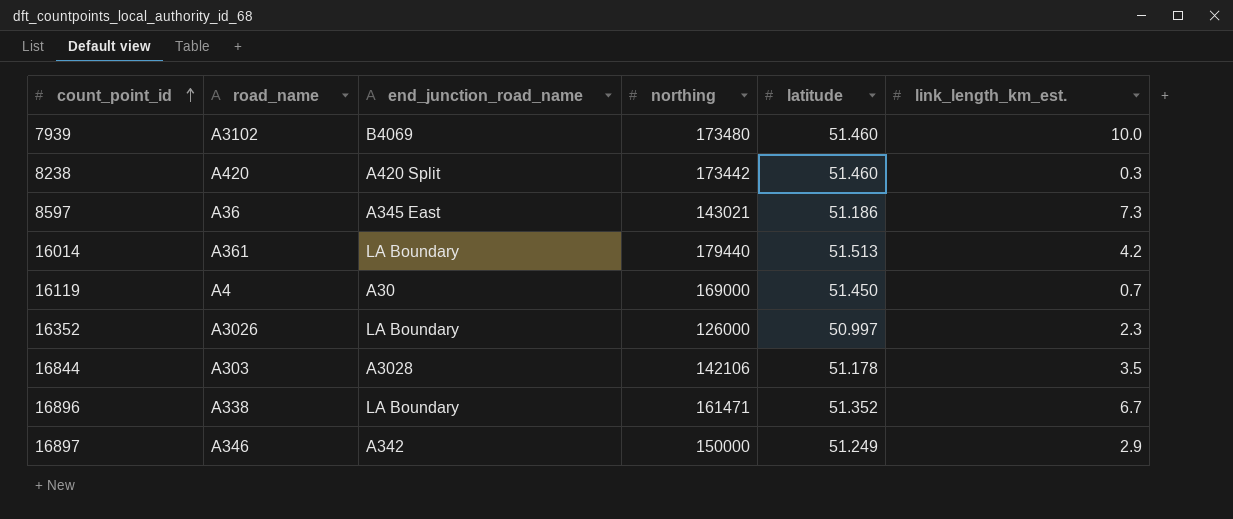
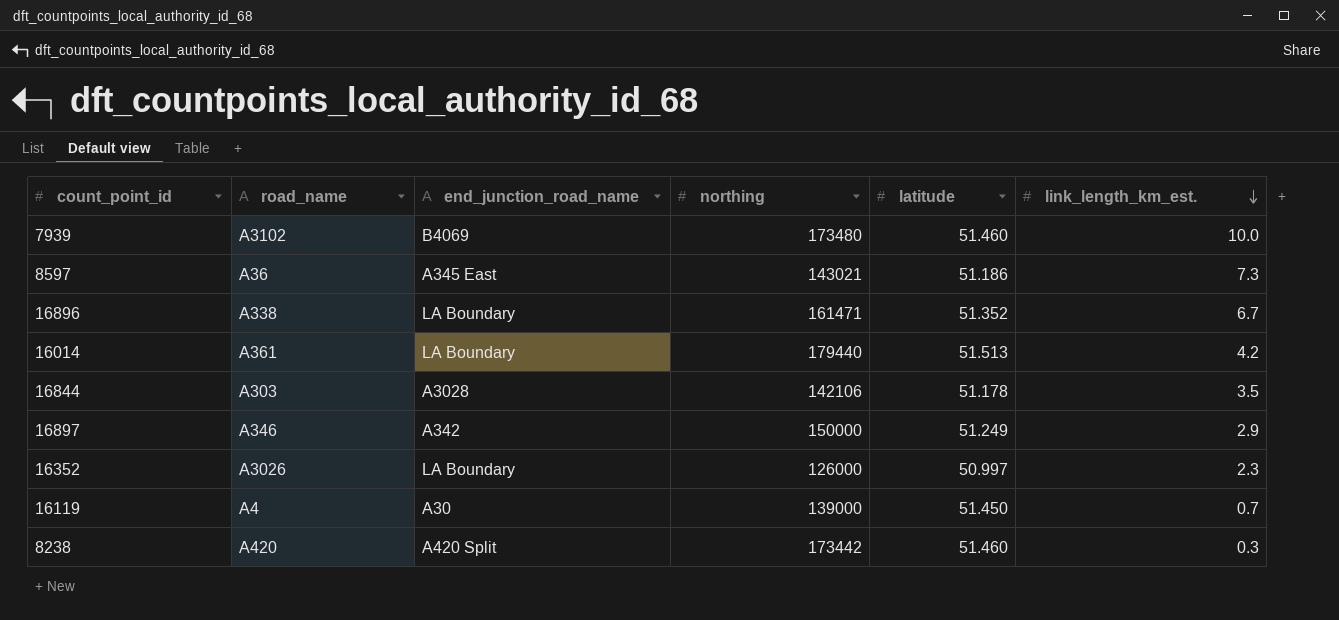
row order: count_point_id ascending -> link_length_km_est. descending
16119 | northing: 169000 -> 139000

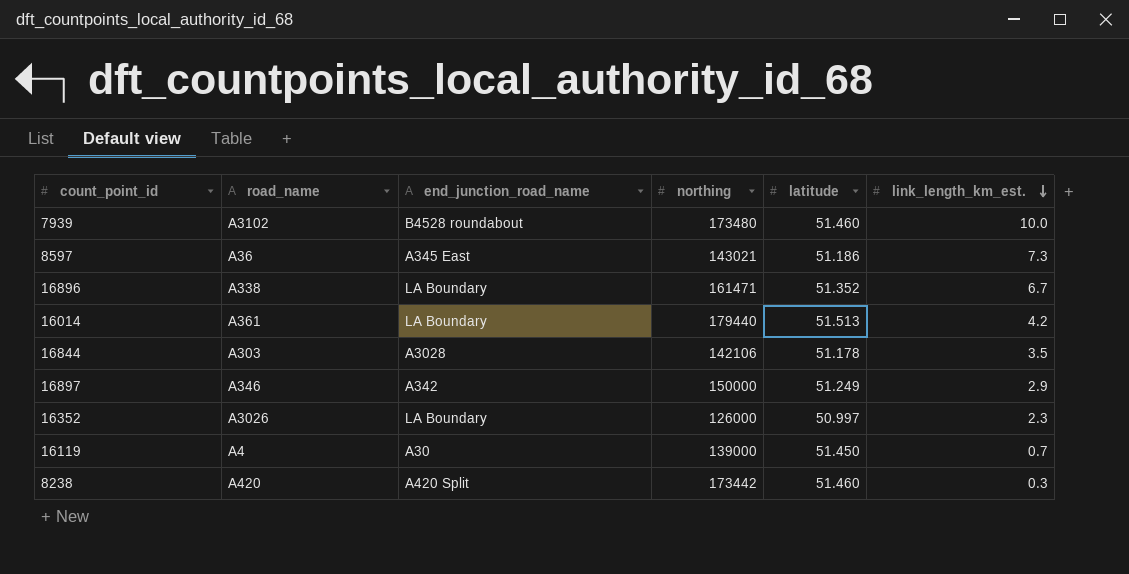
7939 | end_junction_road_name: B4069 -> B4528 roundabout

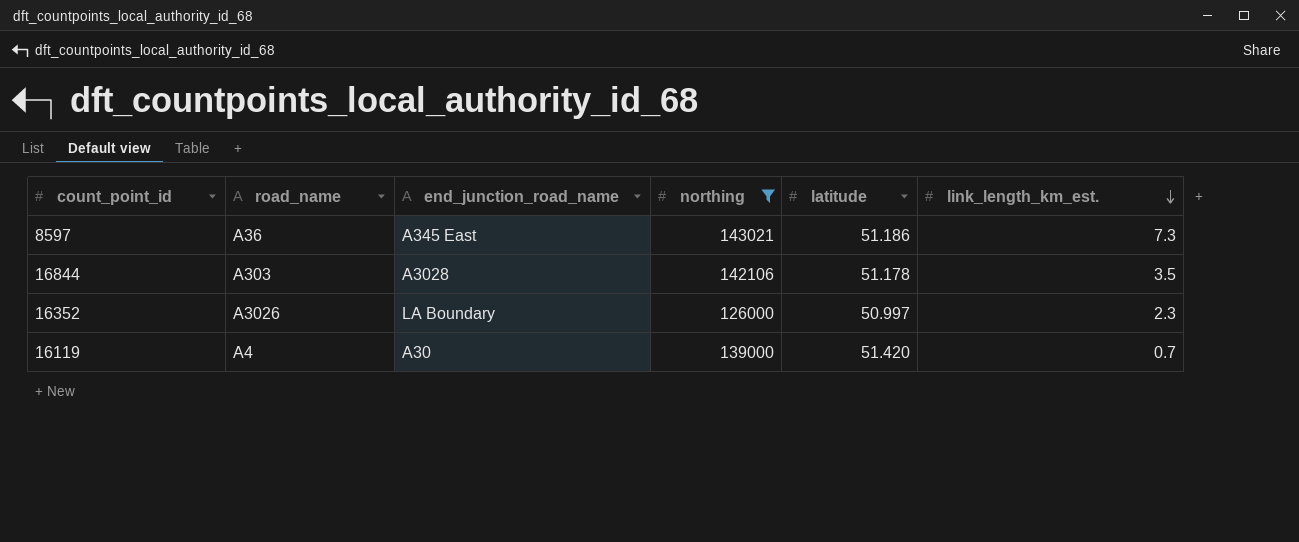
filter: none -> northing <= 143021
16119 | latitude: 51.450 -> 51.420

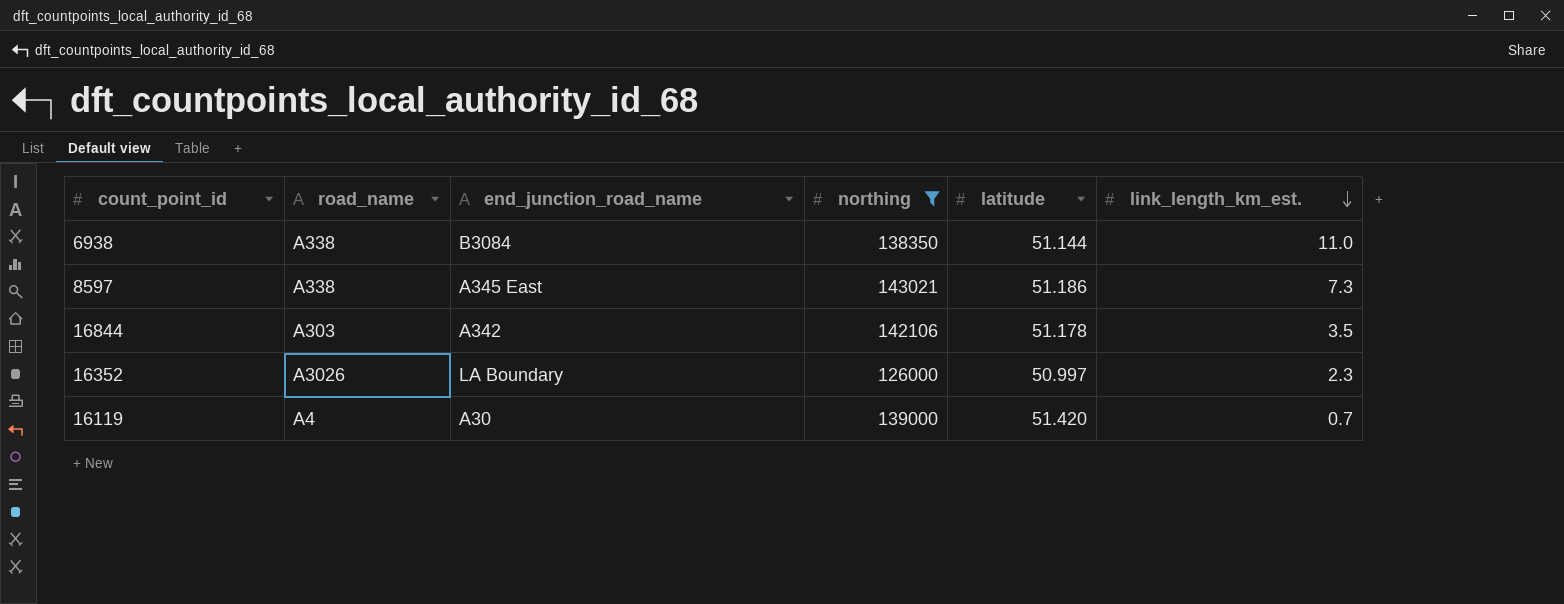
row 6938: none -> A338 | B3084 | 138350 | 51.144 | 11.0
8597 | road_name: A36 -> A338
16844 | end_junction_road_name: A3028 -> A342

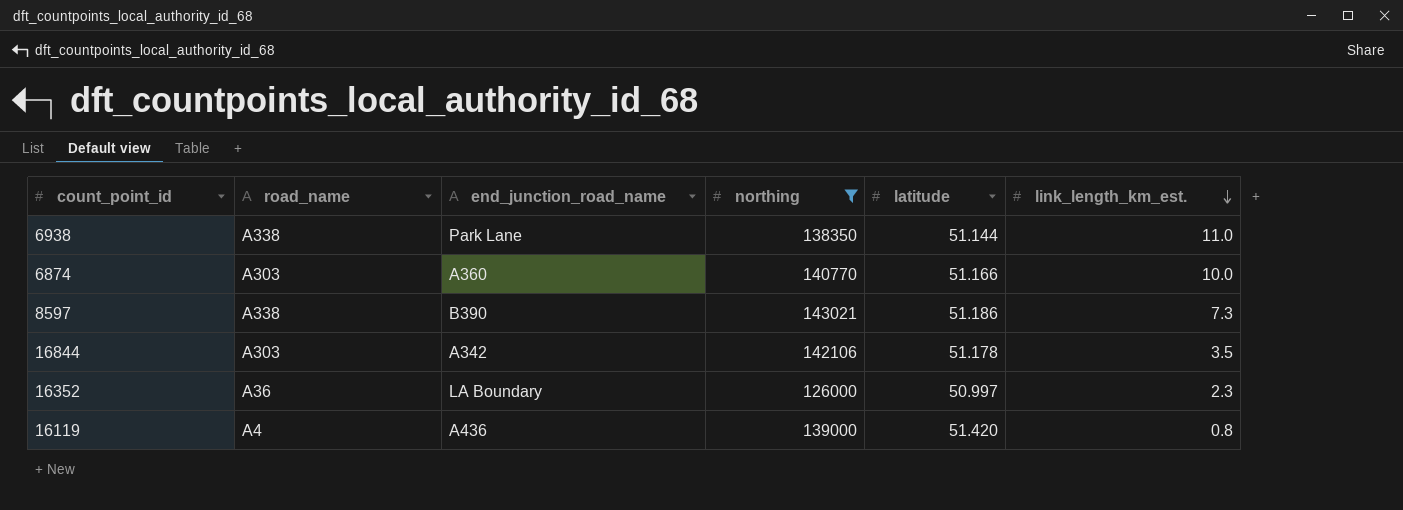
6938 | end_junction_road_name: B3084 -> Park Lane
row 6874: none -> A303 | A360 | 140770 | 51.166 | 10.0
8597 | end_junction_road_name: A345 East -> B390
16352 | road_name: A3026 -> A36
16119 | end_junction_road_name: A30 -> A436
16119 | link_length_km_est.: 0.7 -> 0.8

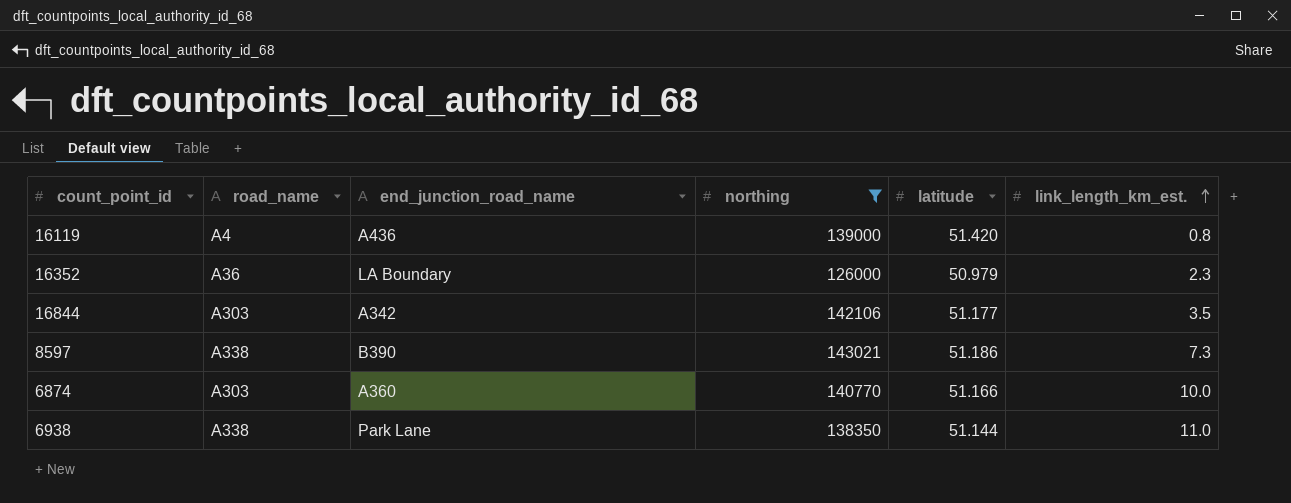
row order: link_length_km_est. descending -> link_length_km_est. ascending
16352 | latitude: 50.997 -> 50.979
16844 | latitude: 51.178 -> 51.177

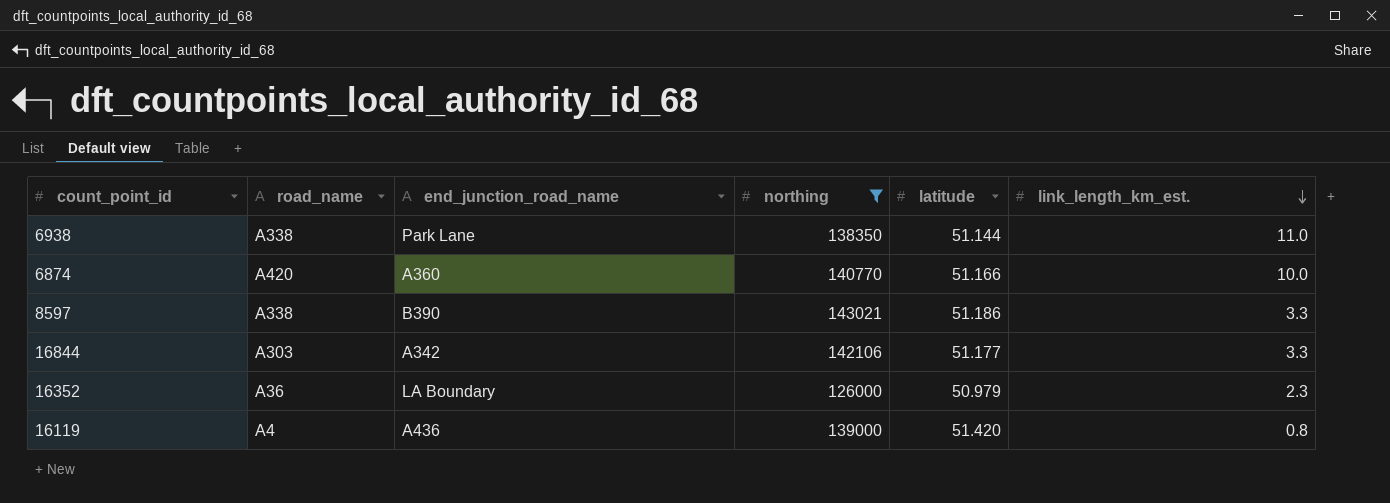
row order: link_length_km_est. ascending -> link_length_km_est. descending
6874 | road_name: A303 -> A420
8597 | link_length_km_est.: 7.3 -> 3.3
16844 | link_length_km_est.: 3.5 -> 3.3

